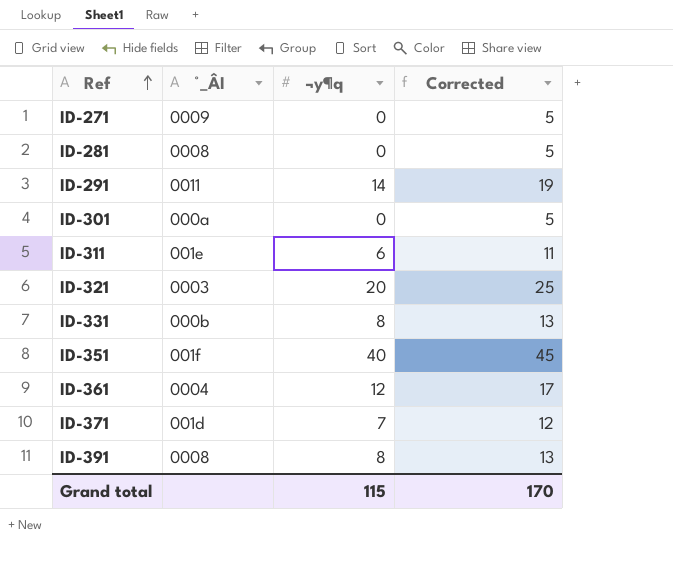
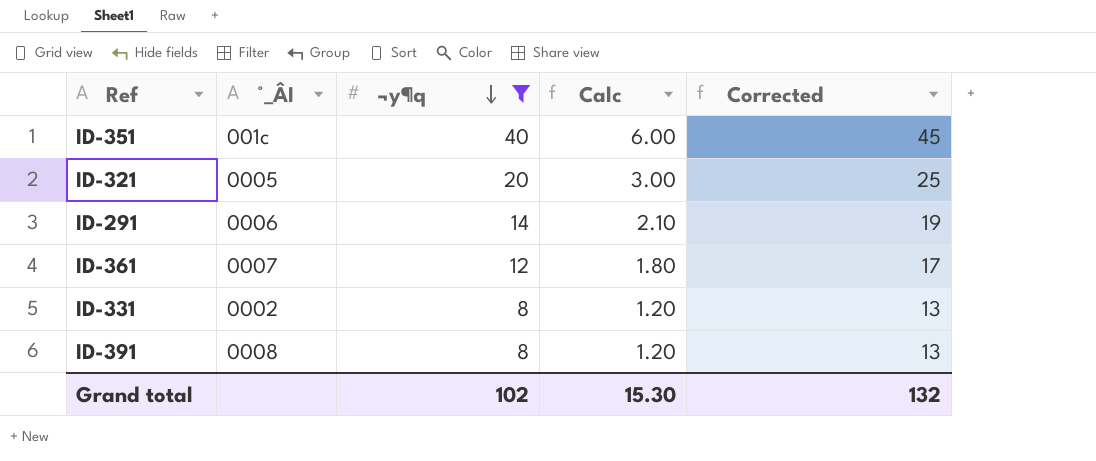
filter: none -> ¬y¶q >= 8
row order: Ref ascending -> ¬y¶q descending
column Calc | formula: none -> [¬y¶q] * 0.15
ID-351 | °_ÂI: 001f -> 001c
ID-321 | °_ÂI: 0003 -> 0005
ID-291 | °_ÂI: 0011 -> 0006
ID-361 | °_ÂI: 0004 -> 0007
ID-331 | °_ÂI: 000b -> 0002
Grand total | ¬y¶q: 115 -> 102
Grand total | Corrected: 170 -> 132

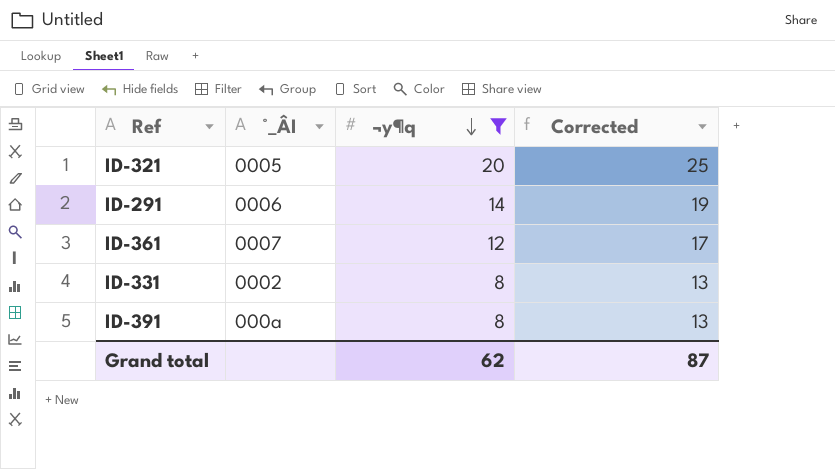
column Calc | formula: [¬y¶q] * 0.15 -> none
row ID-351: 001c | 40 | 6.00 | 45 -> none
ID-391 | °_ÂI: 0008 -> 000a
Grand total | ¬y¶q: 102 -> 62
Grand total | Corrected: 132 -> 87

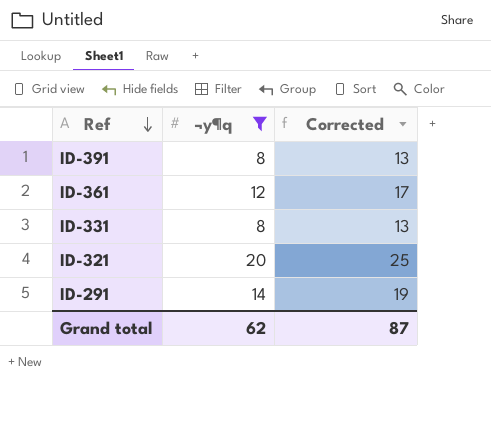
row order: ¬y¶q descending -> Ref descending
column °_ÂI | position: 2 -> none

